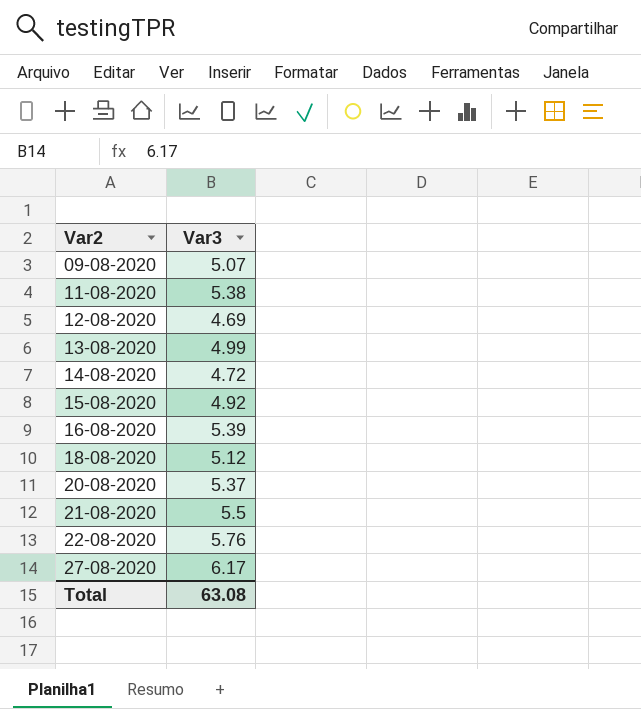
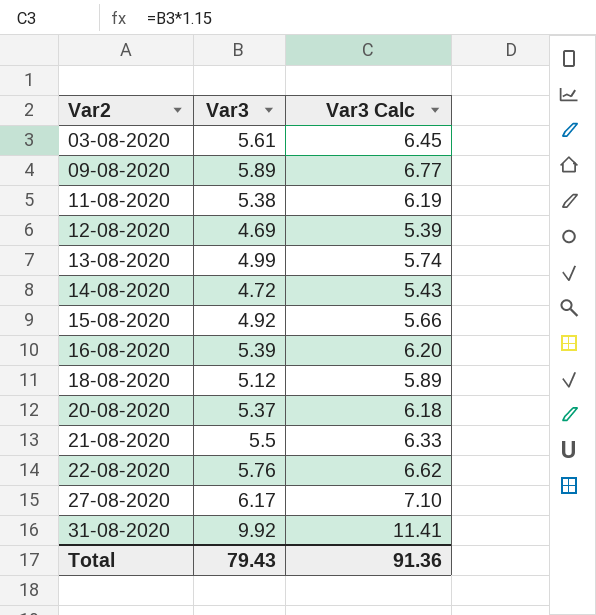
column Var3 Calc | formula: none -> [Var3] * 1.15
row 03-08-2020: none -> 5.61 | 6.45
09-08-2020 | Var3: 5.07 -> 5.89
row 31-08-2020: none -> 9.92 | 11.41
Total | Var3: 63.08 -> 79.43

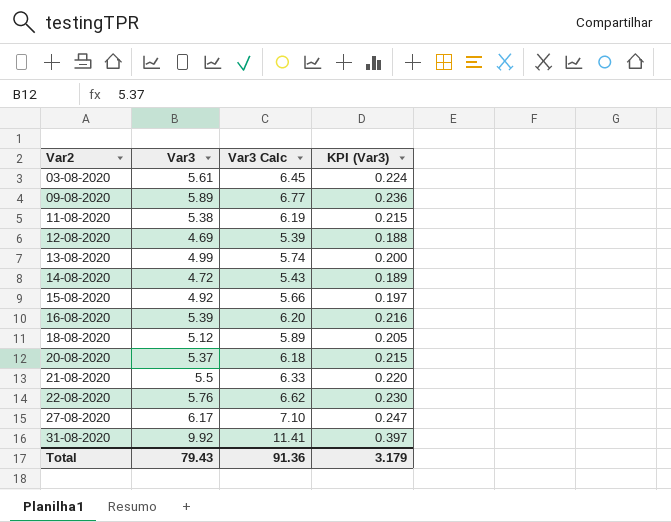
column KPI (Var3) | formula: none -> [Var3] * 0.04

